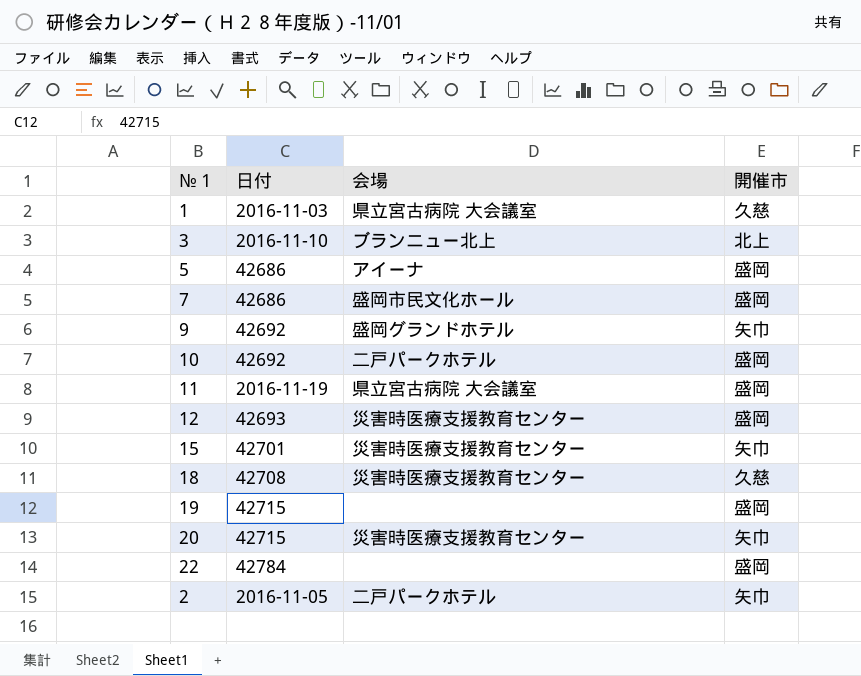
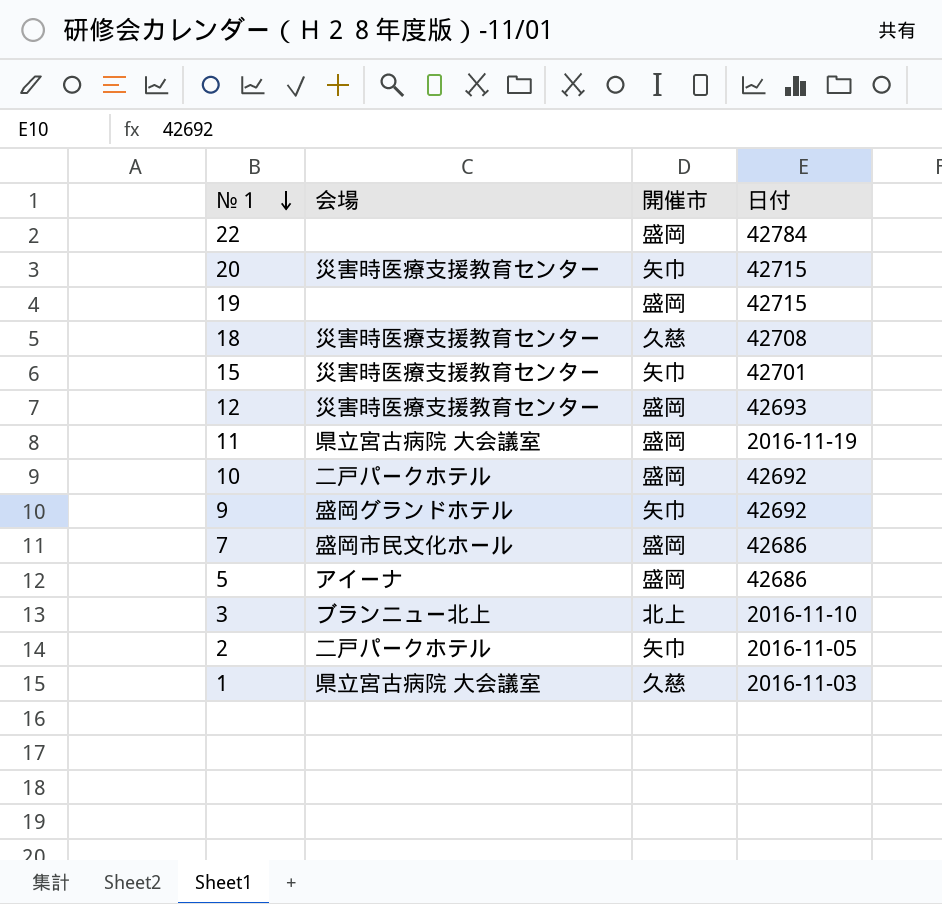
row order: none -> №１ descending
column 日付 | position: 2 -> 4

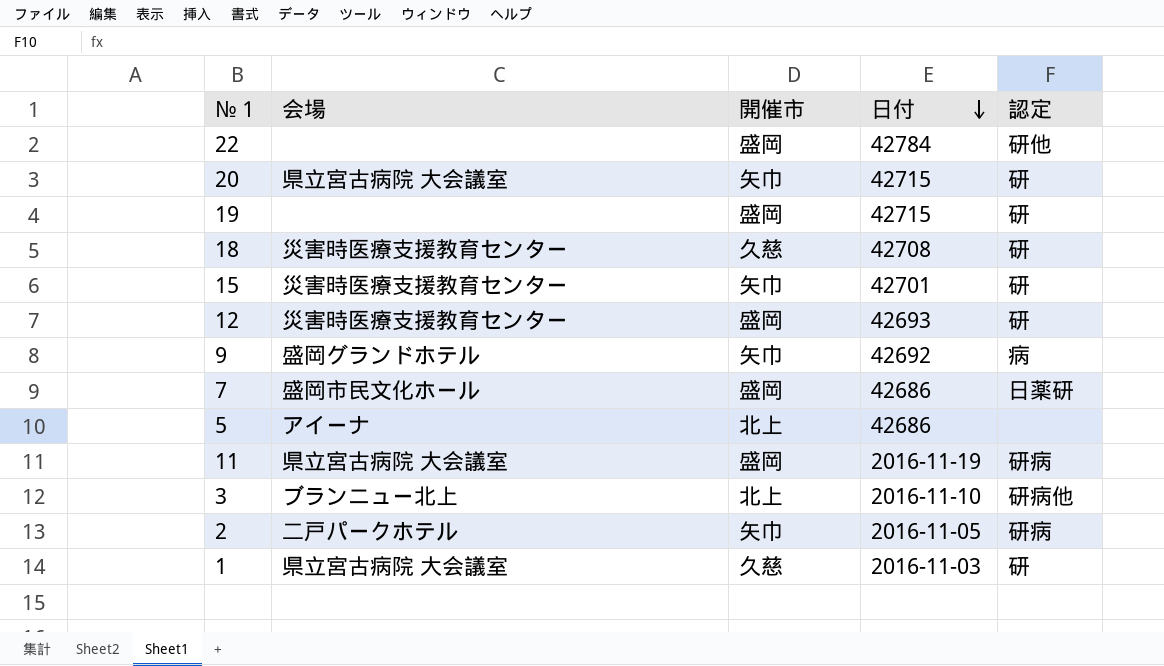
row order: №１ descending -> 日付 descending
column 認定 | position: none -> 5
row 10: 二戸パークホテル | 盛岡 | 42692 -> none
20 | 会場: 災害時医療支援教育センター -> 県立宮古病院 大会議室
5 | 開催市: 盛岡 -> 北上

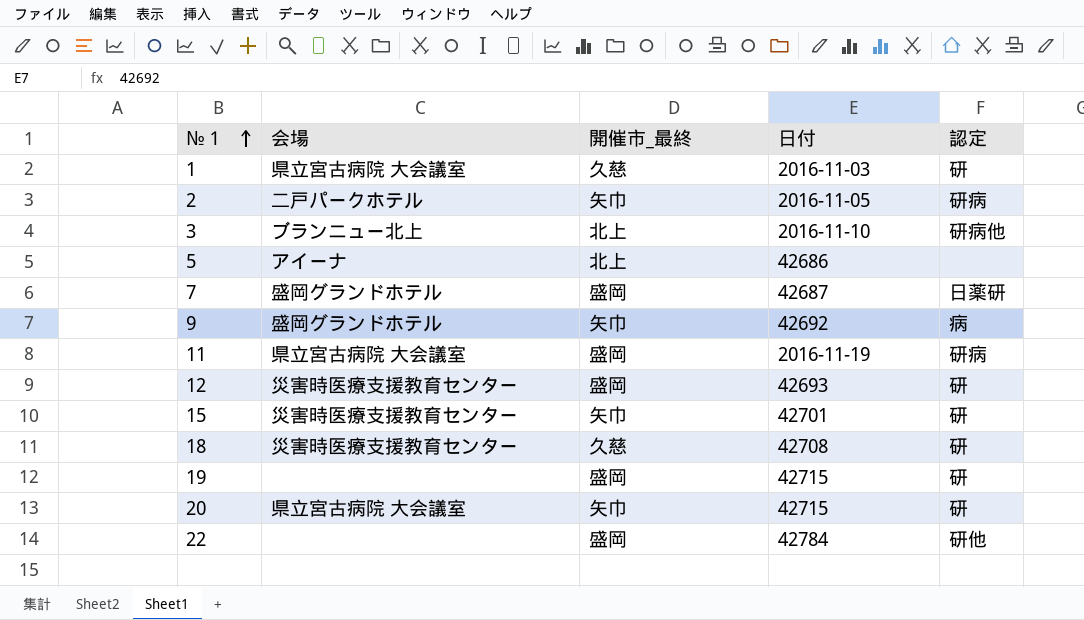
row order: 日付 descending -> №１ ascending
column name: 開催市 -> 開催市_最終
7 | 会場: 盛岡市民文化ホール -> 盛岡グランドホテル
7 | 日付: 42686 -> 42687

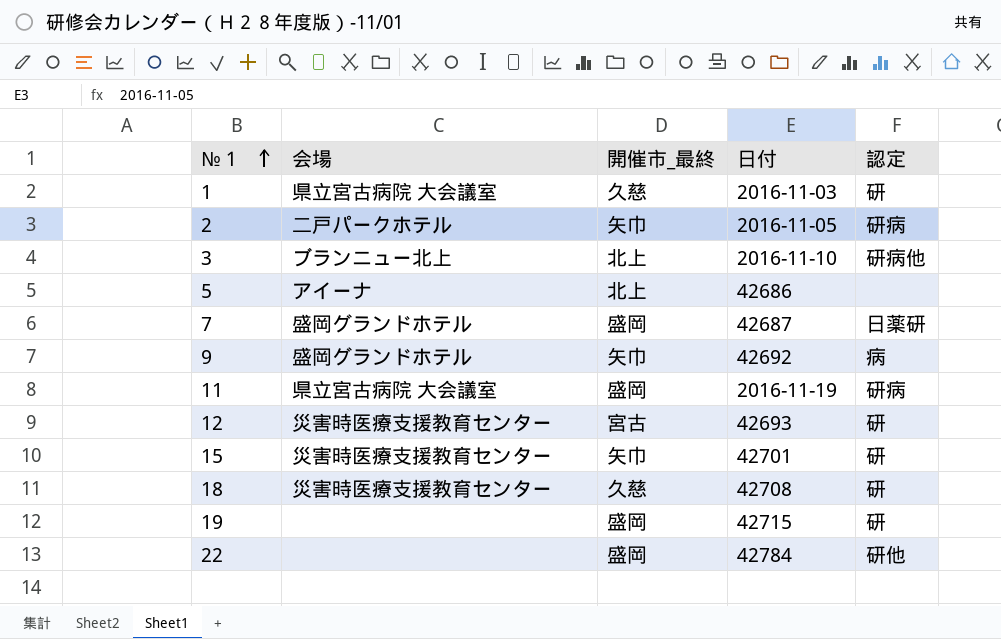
row 20: 県立宮古病院 大会議室 | 矢巾 | 42715 | 研 -> none
12 | 開催市_最終: 盛岡 -> 宮古

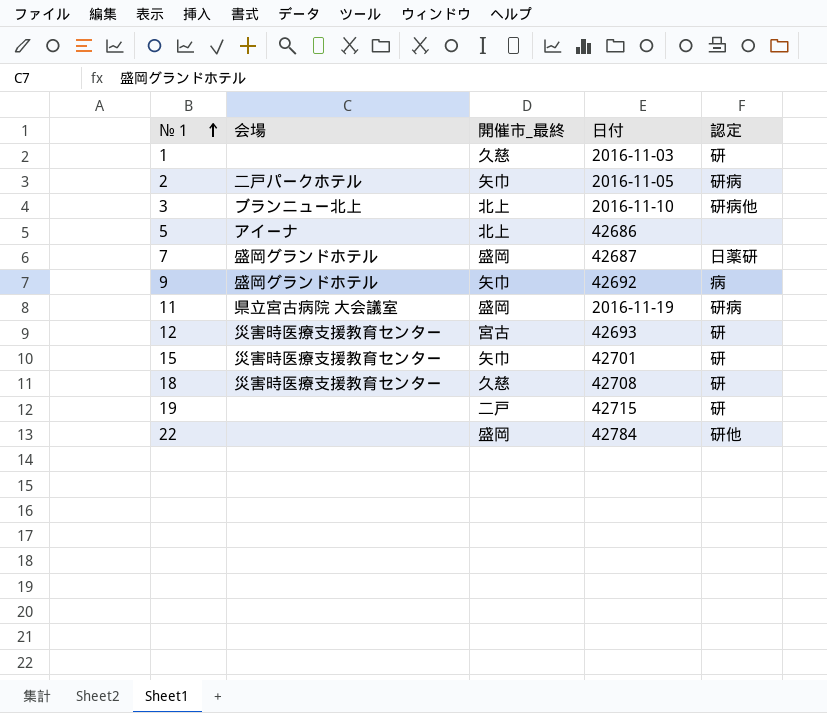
1 | 会場: 県立宮古病院 大会議室 -> none
19 | 開催市_最終: 盛岡 -> 二戸

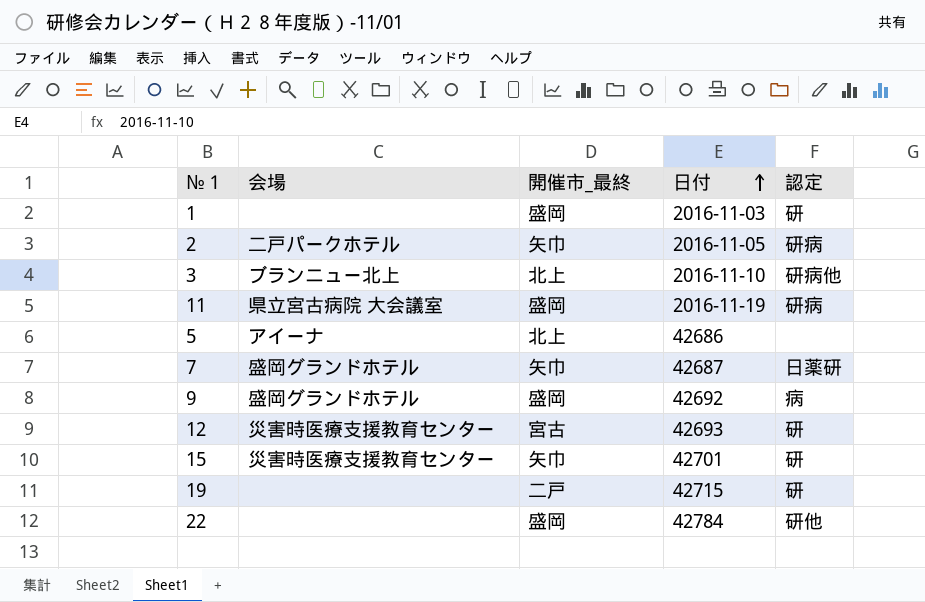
row order: №１ ascending -> 日付 ascending
row 18: 災害時医療支援教育センター | 久慈 | 42708 | 研 -> none
1 | 開催市_最終: 久慈 -> 盛岡
7 | 開催市_最終: 盛岡 -> 矢巾
9 | 開催市_最終: 矢巾 -> 盛岡

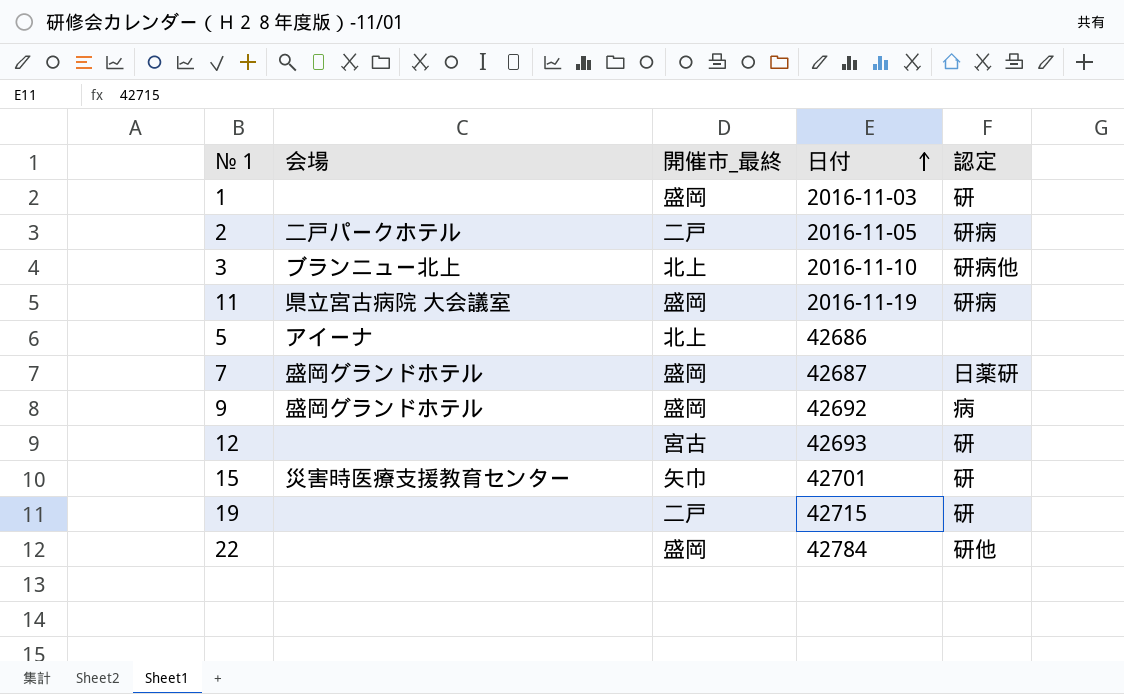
2 | 開催市_最終: 矢巾 -> 二戸
7 | 開催市_最終: 矢巾 -> 盛岡
12 | 会場: 災害時医療支援教育センター -> none

